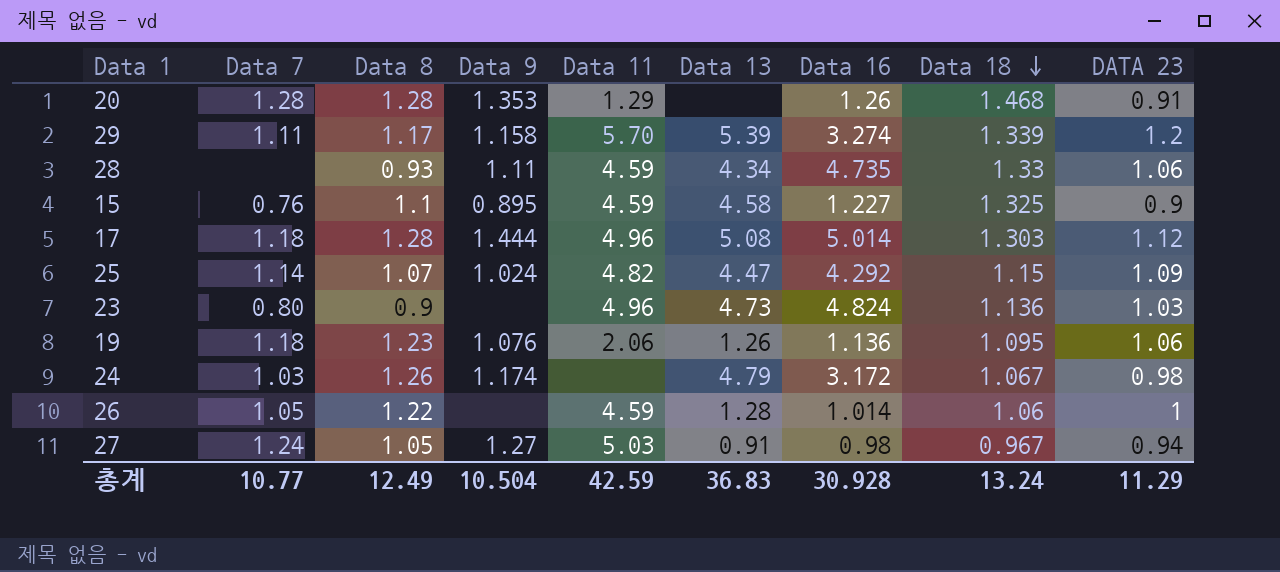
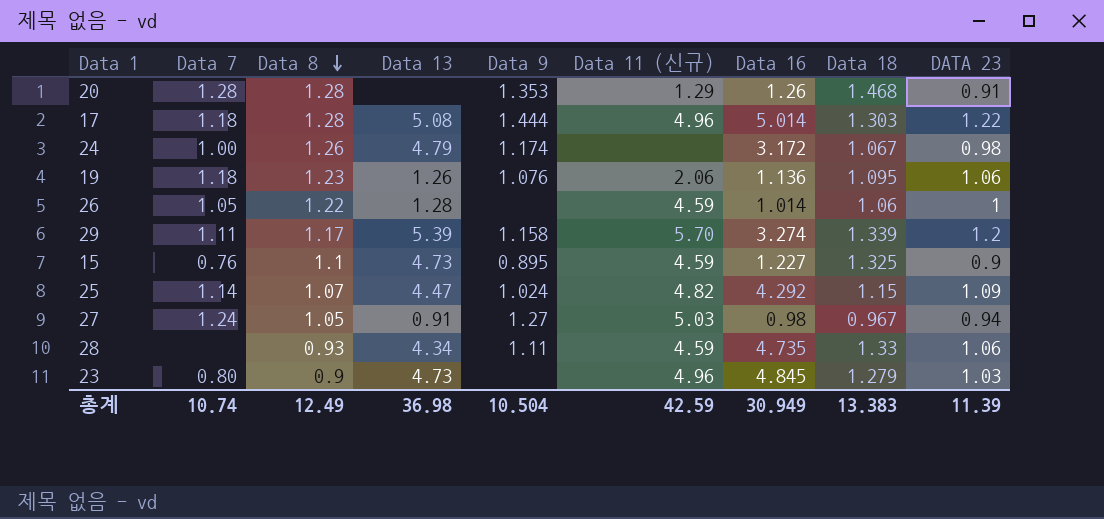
row order: Data 18 descending -> Data 8 descending
column Data 13 | position: 6 -> 4
column name: Data 11 -> Data 11 (신규)
17 | DATA 23: 1.12 -> 1.22
24 | Data 7: 1.03 -> 1.00
15 | Data 13: 4.58 -> 4.73
23 | Data 16: 4.824 -> 4.845
23 | Data 18: 1.136 -> 1.279
총계 | Data 7: 10.77 -> 10.74
총계 | Data 13: 36.83 -> 36.98
총계 | Data 16: 30.928 -> 30.949
총계 | Data 18: 13.24 -> 13.383
총계 | DATA 23: 11.29 -> 11.39

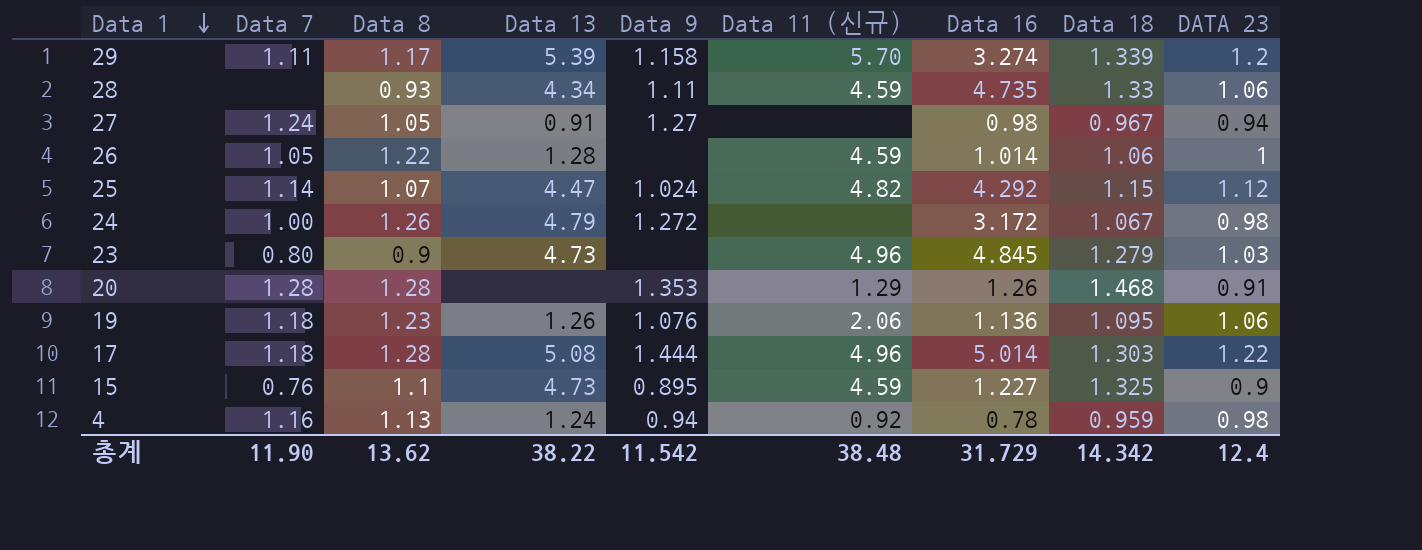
row order: Data 8 descending -> Data 1 descending
27 | Data 11 (신규): 5.03 -> none
25 | DATA 23: 1.09 -> 1.12
24 | Data 9: 1.174 -> 1.272
row 4: none -> 1.16 | 1.13 | 1.24 | 0.94 | 0.92 | 0.78 | 0.959 | 0.98
총계 | Data 7: 10.74 -> 11.90
총계 | Data 8: 12.49 -> 13.62
총계 | Data 13: 36.98 -> 38.22
총계 | Data 9: 10.504 -> 11.542
총계 | Data 11 (신규): 42.59 -> 38.48
총계 | Data 16: 30.949 -> 31.729
총계 | Data 18: 13.383 -> 14.342
총계 | DATA 23: 11.39 -> 12.4

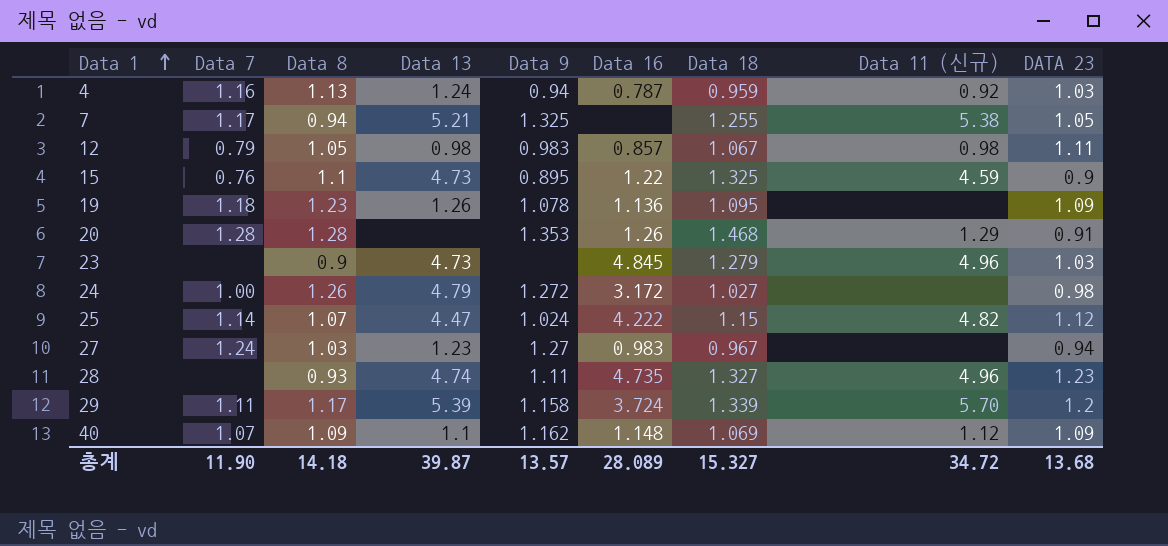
row order: Data 1 descending -> Data 1 ascending
column Data 11 (신규) | position: 6 -> 8
row 26: 1.05 | 1.22 | 1.28 | none | 4.59 | 1.014 | 1.06 | 1 -> none
row 17: 1.18 | 1.28 | 5.08 | 1.444 | 4.96 | 5.014 | 1.303 | 1.22 -> none
4 | Data 16: 0.78 -> 0.787
4 | DATA 23: 0.98 -> 1.03
row 7: none -> 1.17 | 0.94 | 5.21 | 1.325 | none | 1.255 | 5.38 | 1.05
row 12: none -> 0.79 | 1.05 | 0.98 | 0.983 | 0.857 | 1.067 | 0.98 | 1.11
15 | Data 16: 1.227 -> 1.22
19 | Data 9: 1.076 -> 1.078
19 | Data 11 (신규): 2.06 -> none
19 | DATA 23: 1.06 -> 1.09
23 | Data 7: 0.80 -> none
24 | Data 18: 1.067 -> 1.027
25 | Data 16: 4.292 -> 4.222
27 | Data 8: 1.05 -> 1.03
27 | Data 13: 0.91 -> 1.23
27 | Data 16: 0.98 -> 0.983
28 | Data 13: 4.34 -> 4.74
28 | Data 18: 1.33 -> 1.327
28 | Data 11 (신규): 4.59 -> 4.96
28 | DATA 23: 1.06 -> 1.23
29 | Data 16: 3.274 -> 3.724
row 40: none -> 1.07 | 1.09 | 1.1 | 1.162 | 1.148 | 1.069 | 1.12 | 1.09
총계 | Data 8: 13.62 -> 14.18
총계 | Data 13: 38.22 -> 39.87
총계 | Data 9: 11.542 -> 13.57
총계 | Data 16: 31.729 -> 28.089
총계 | Data 18: 14.342 -> 15.327
총계 | Data 11 (신규): 38.48 -> 34.72
총계 | DATA 23: 12.4 -> 13.68

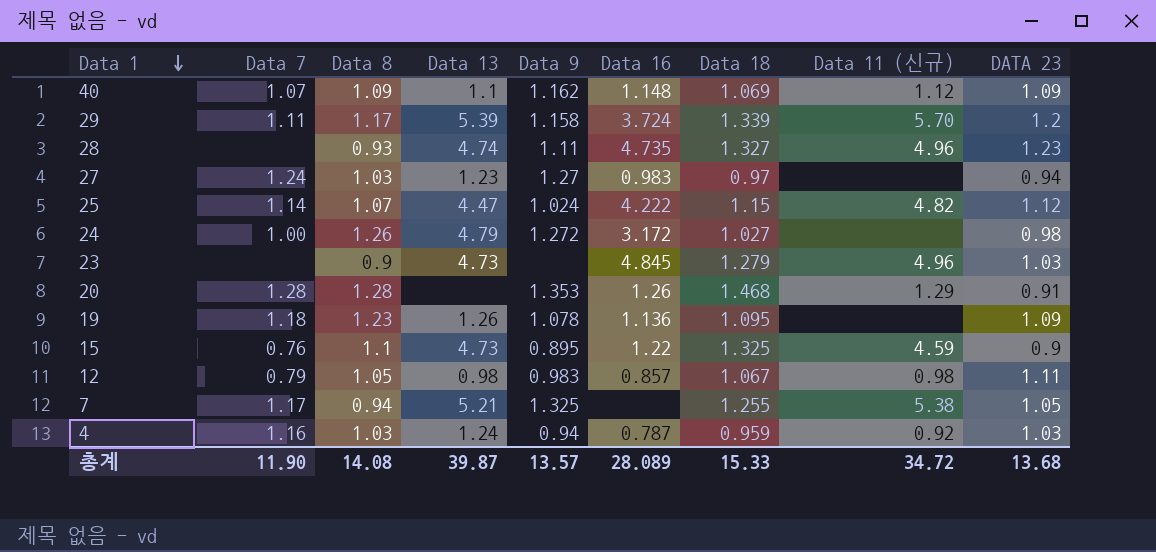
row order: Data 1 ascending -> Data 1 descending
27 | Data 18: 0.967 -> 0.97
4 | Data 8: 1.13 -> 1.03
총계 | Data 8: 14.18 -> 14.08
총계 | Data 18: 15.327 -> 15.33

